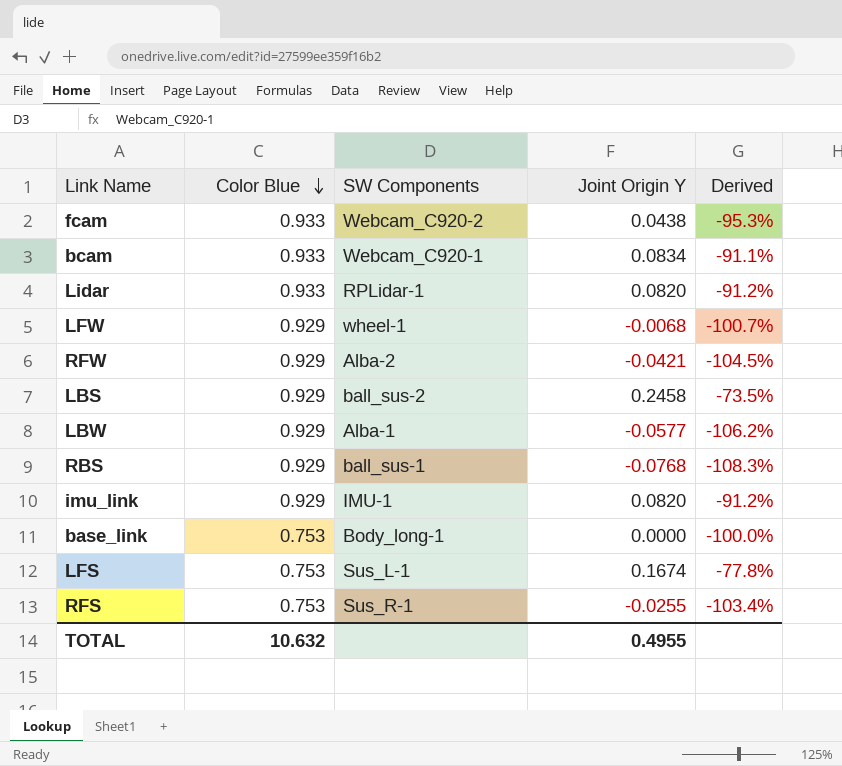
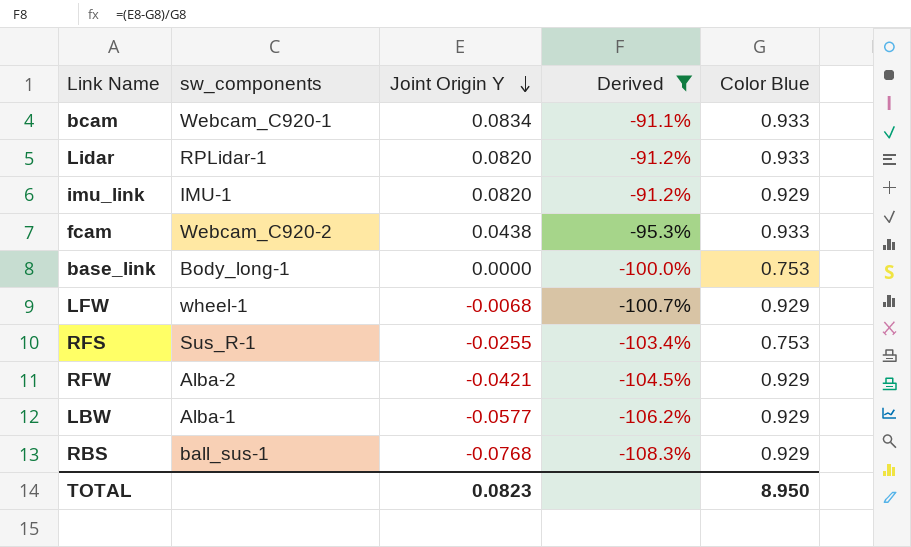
filter: none -> Derived <= -91.1%
row order: Color Blue descending -> Joint Origin Y descending
column name: SW Components -> sw_components
column Color Blue | position: 2 -> 5
TOTAL | Joint Origin Y: 0.4955 -> 0.0823
TOTAL | Color Blue: 10.632 -> 8.950

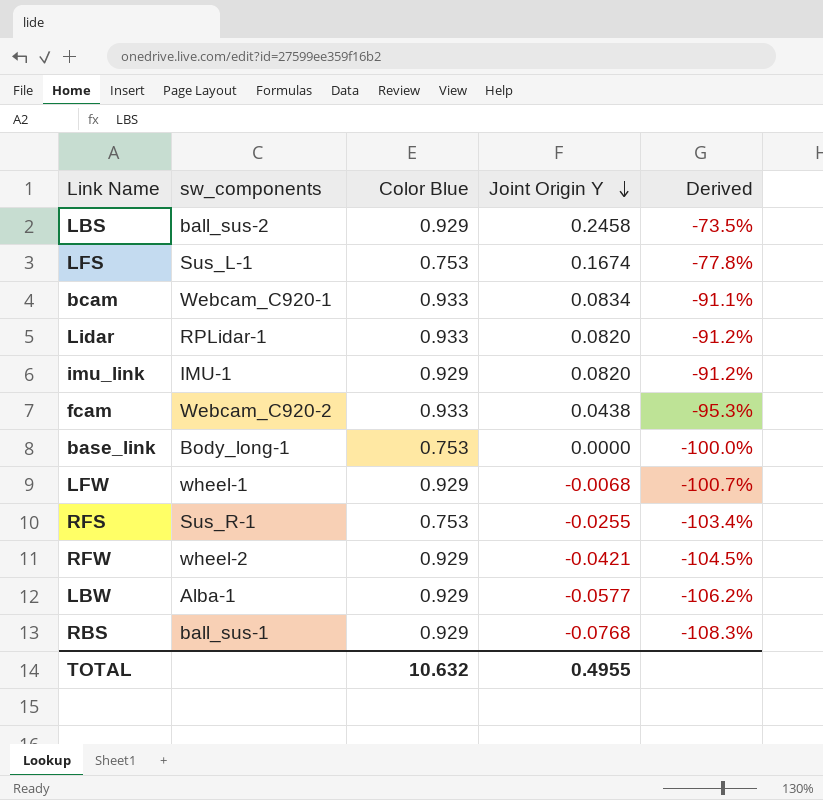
filter: Derived <= -91.1% -> none
column Color Blue | position: 5 -> 3
RFW | sw_components: Alba-2 -> wheel-2
TOTAL | Color Blue: 8.950 -> 10.632
TOTAL | Joint Origin Y: 0.0823 -> 0.4955

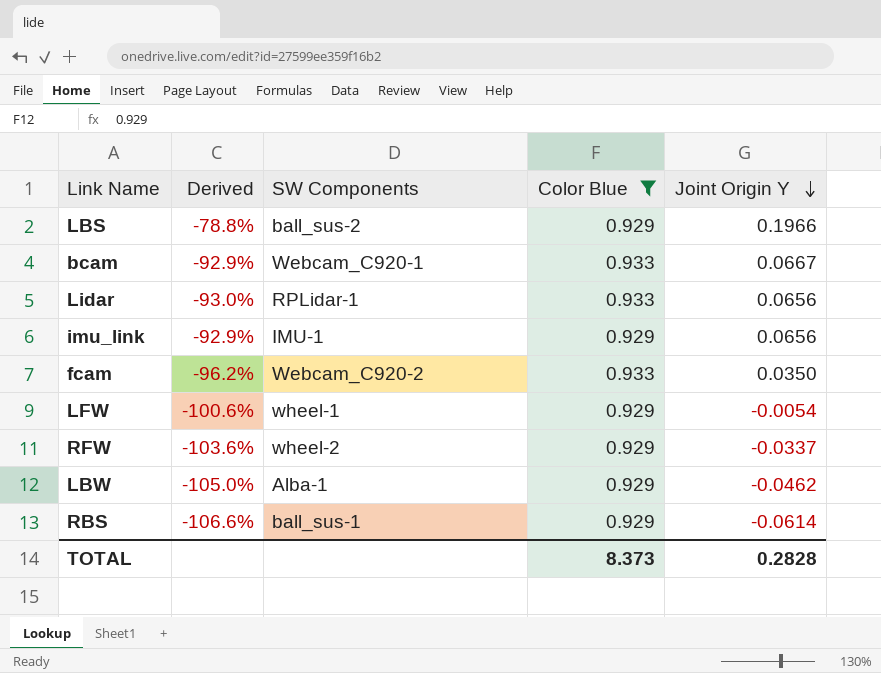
filter: none -> Color Blue != 0.753
column Derived | position: 5 -> 2
column name: sw_components -> SW Components
LBS | Derived: -73.5% -> -78.8%
LBS | Joint Origin Y: 0.2458 -> 0.1966
bcam | Derived: -91.1% -> -92.9%
bcam | Joint Origin Y: 0.0834 -> 0.0667
Lidar | Derived: -91.2% -> -93.0%
Lidar | Joint Origin Y: 0.0820 -> 0.0656
imu_link | Derived: -91.2% -> -92.9%
imu_link | Joint Origin Y: 0.0820 -> 0.0656
fcam | Derived: -95.3% -> -96.2%
fcam | Joint Origin Y: 0.0438 -> 0.0350
LFW | Derived: -100.7% -> -100.6%
LFW | Joint Origin Y: -0.0068 -> -0.0054
RFW | Derived: -104.5% -> -103.6%
RFW | Joint Origin Y: -0.0421 -> -0.0337
LBW | Derived: -106.2% -> -105.0%
LBW | Joint Origin Y: -0.0577 -> -0.0462
RBS | Derived: -108.3% -> -106.6%
RBS | Joint Origin Y: -0.0768 -> -0.0614
TOTAL | Color Blue: 10.632 -> 8.373
TOTAL | Joint Origin Y: 0.4955 -> 0.2828

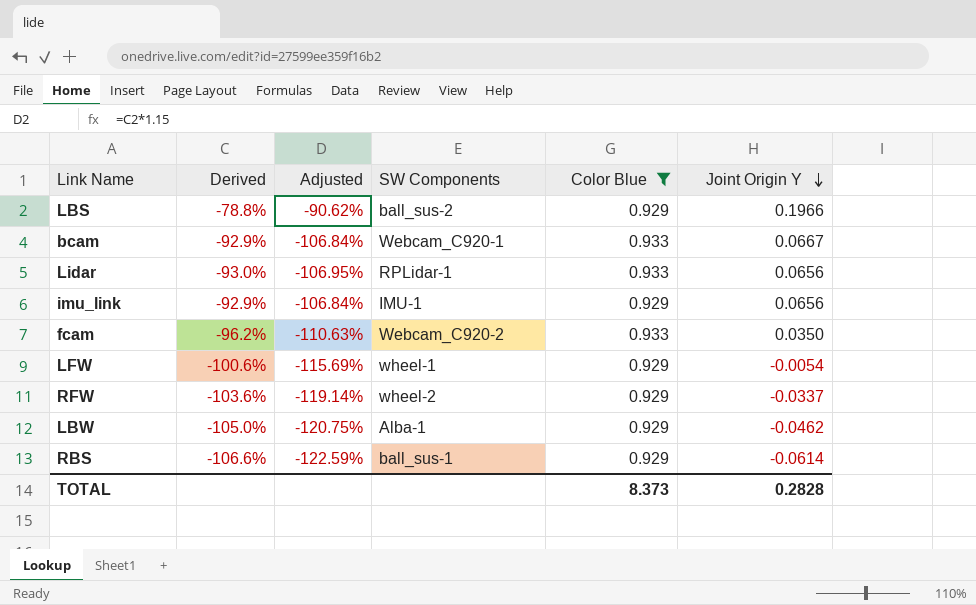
column Adjusted | formula: none -> [Derived] * 1.15

